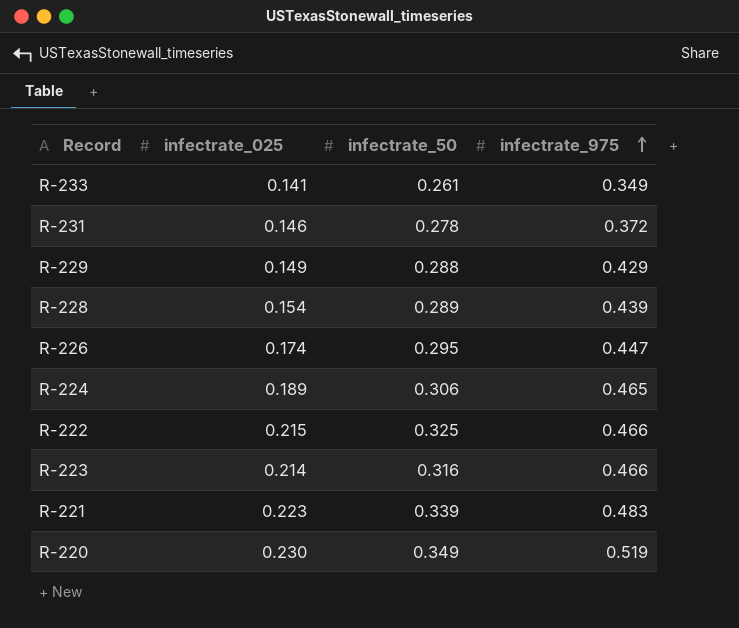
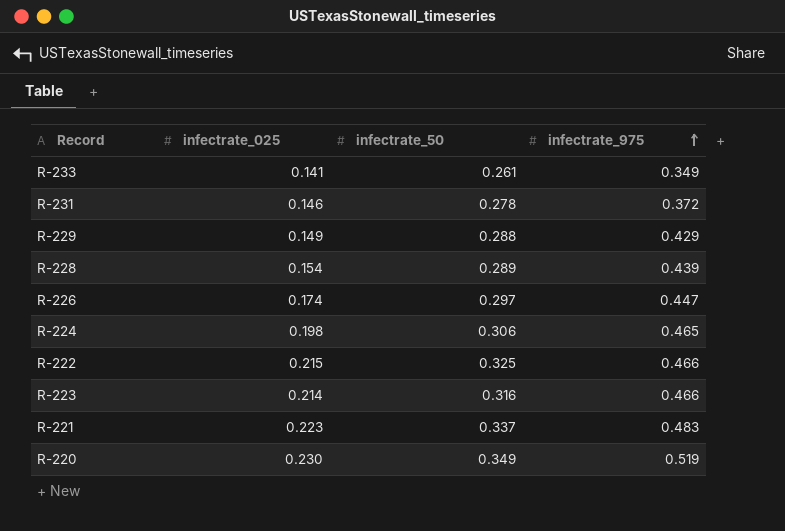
R-226 | infectrate_50: 0.295 -> 0.297
R-224 | infectrate_025: 0.189 -> 0.198
R-221 | infectrate_50: 0.339 -> 0.337

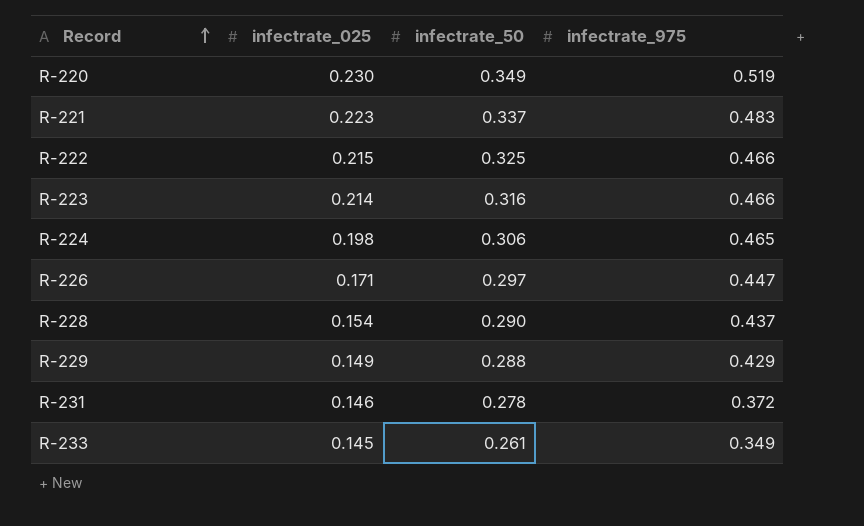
row order: infectrate_975 ascending -> Record ascending
R-226 | infectrate_025: 0.174 -> 0.171
R-228 | infectrate_50: 0.289 -> 0.290
R-228 | infectrate_975: 0.439 -> 0.437
R-233 | infectrate_025: 0.141 -> 0.145

